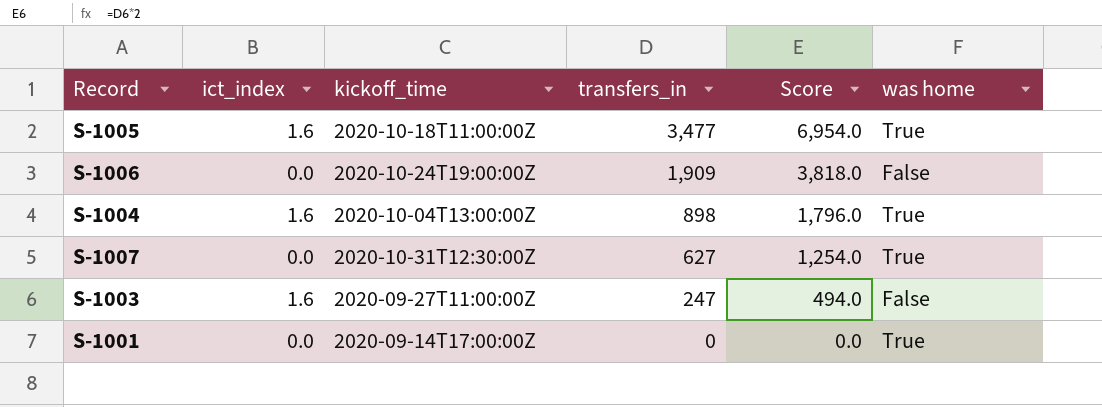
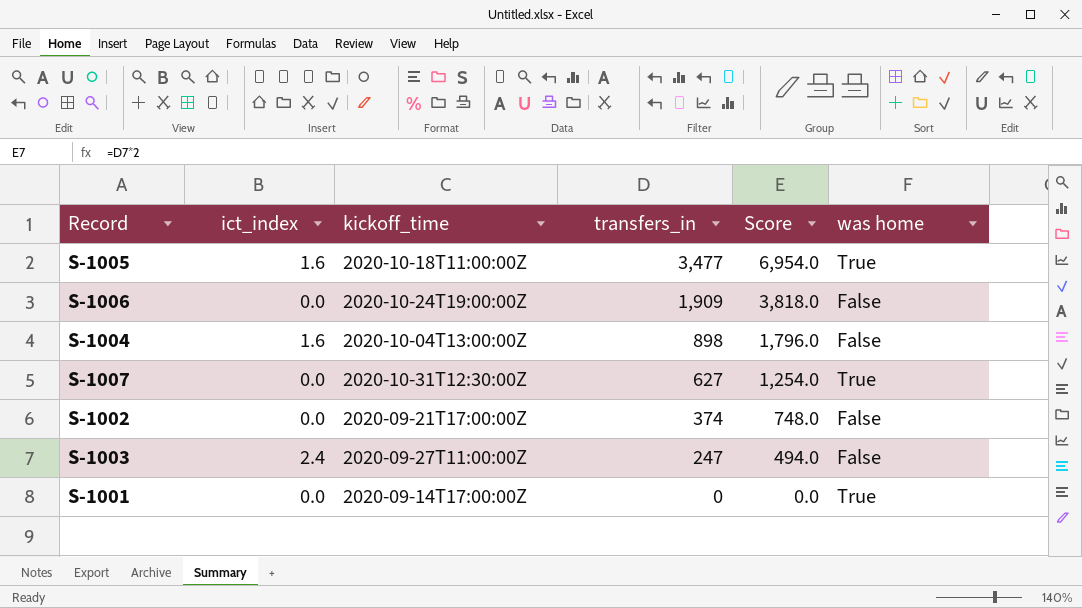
S-1004 | was home: True -> False
row S-1002: none -> 0.0 | 2020-09-21T17:00:00Z | 374 | 748.0 | False
S-1003 | ict_index: 1.6 -> 2.4

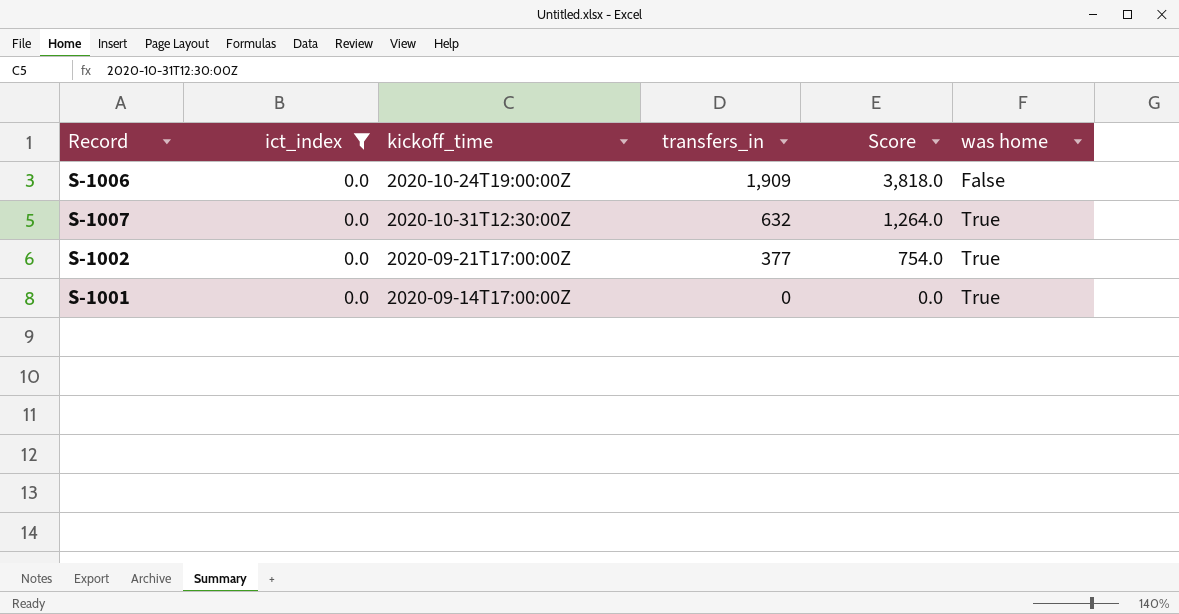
filter: none -> ict_index = 0.0
S-1007 | transfers_in: 627 -> 632
S-1007 | Score: 1,254.0 -> 1,264.0
S-1002 | transfers_in: 374 -> 377
S-1002 | Score: 748.0 -> 754.0
S-1002 | was home: False -> True

